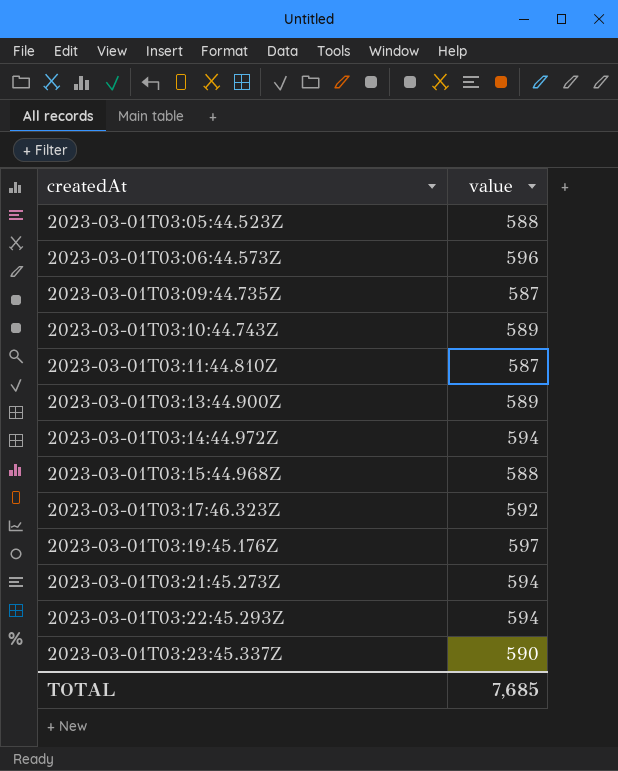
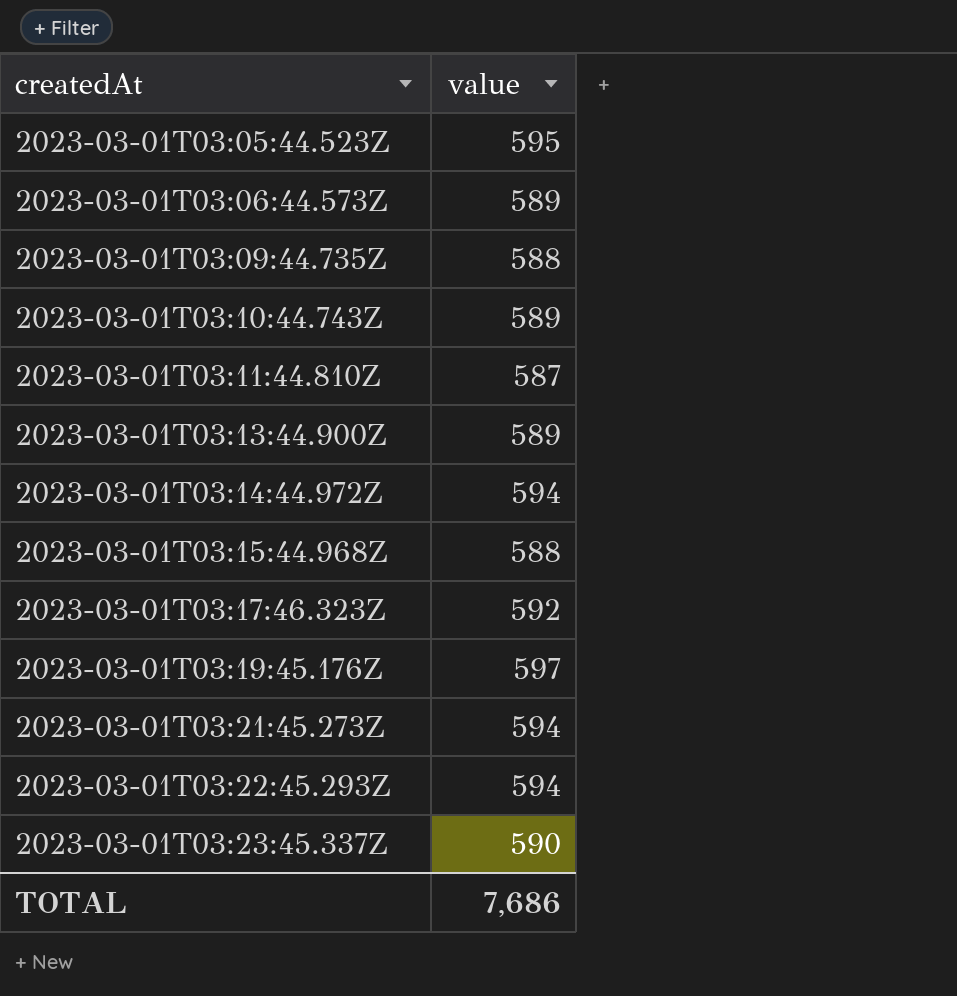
2023-03-01T03:05:44.523Z | value: 588 -> 595
2023-03-01T03:06:44.573Z | value: 596 -> 589
2023-03-01T03:09:44.735Z | value: 587 -> 588
TOTAL | value: 7,685 -> 7,686

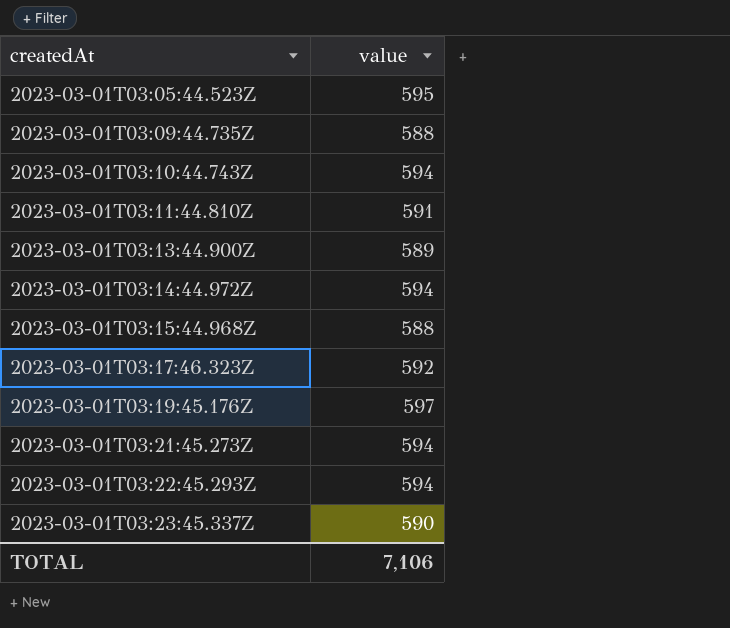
row 2023-03-01T03:06:44.573Z: 589 -> none
2023-03-01T03:10:44.743Z | value: 589 -> 594
2023-03-01T03:11:44.810Z | value: 587 -> 591
TOTAL | value: 7,686 -> 7,106

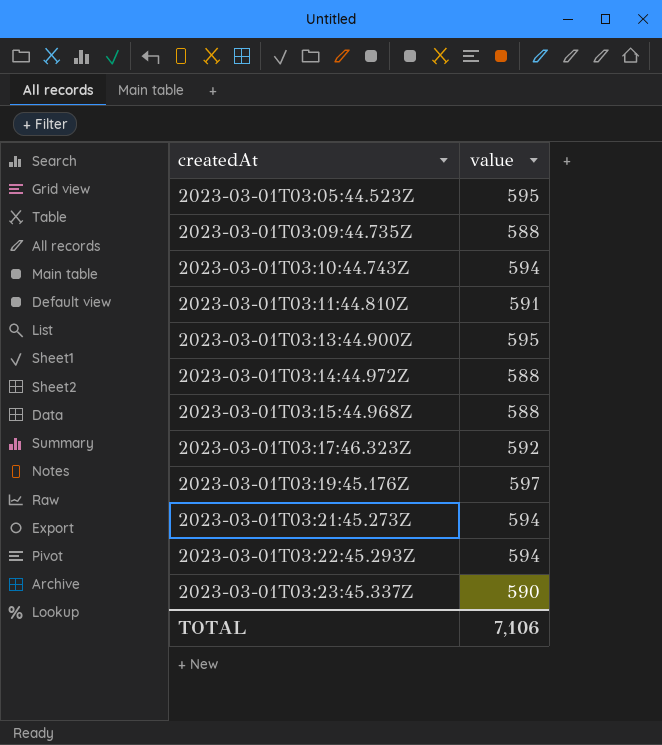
2023-03-01T03:13:44.900Z | value: 589 -> 595
2023-03-01T03:14:44.972Z | value: 594 -> 588

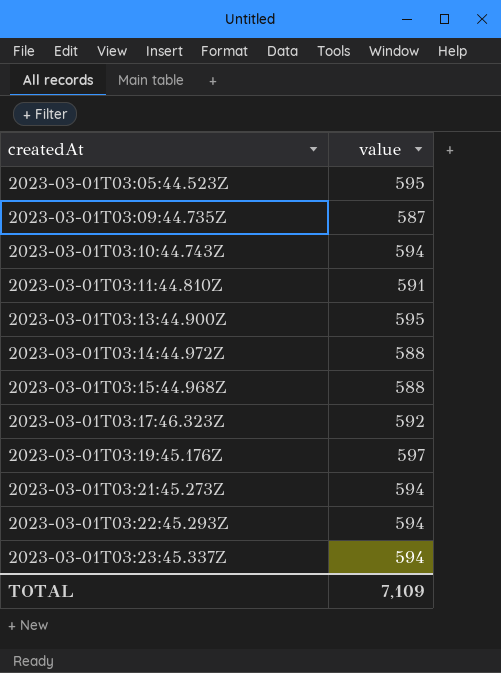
2023-03-01T03:09:44.735Z | value: 588 -> 587
2023-03-01T03:23:45.337Z | value: 590 -> 594
TOTAL | value: 7,106 -> 7,109

